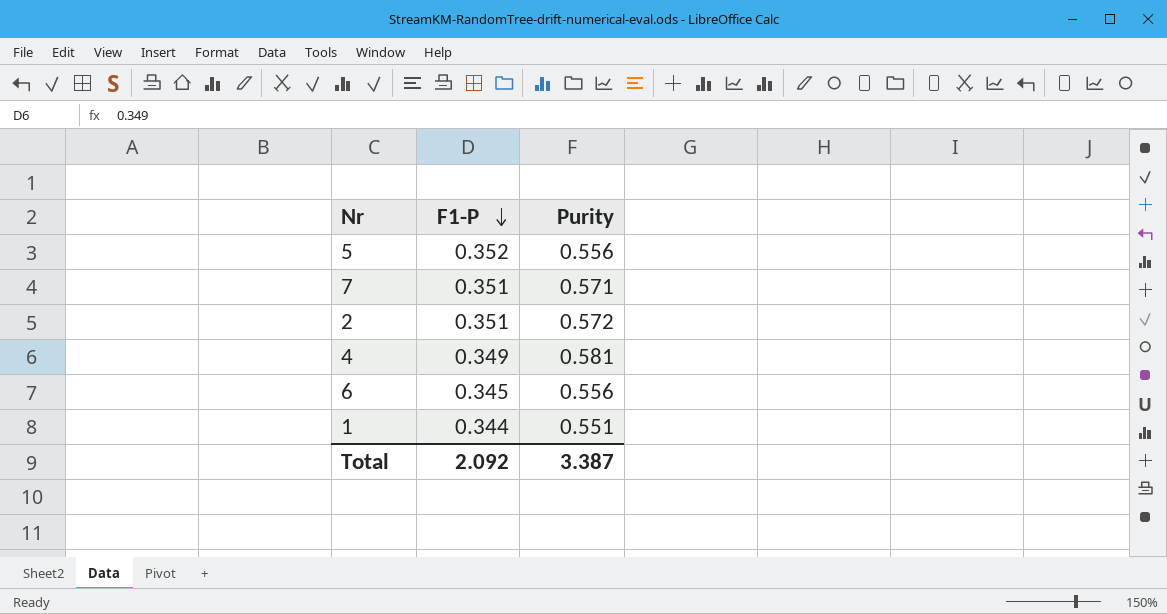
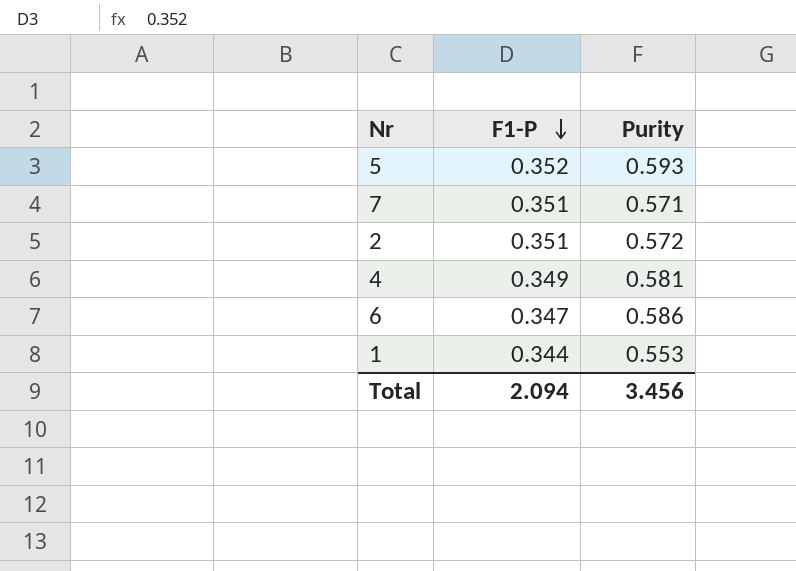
5 | Purity: 0.556 -> 0.593
6 | F1-P: 0.345 -> 0.347
6 | Purity: 0.556 -> 0.586
1 | Purity: 0.551 -> 0.553
Total | F1-P: 2.092 -> 2.094
Total | Purity: 3.387 -> 3.456

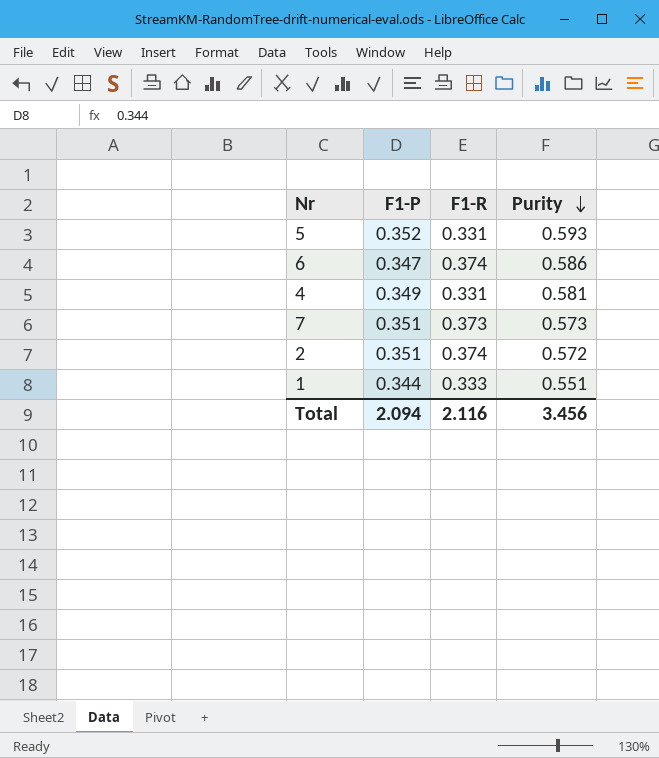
row order: F1-P descending -> Purity descending
column F1-R | position: none -> 3
7 | Purity: 0.571 -> 0.573
1 | Purity: 0.553 -> 0.551

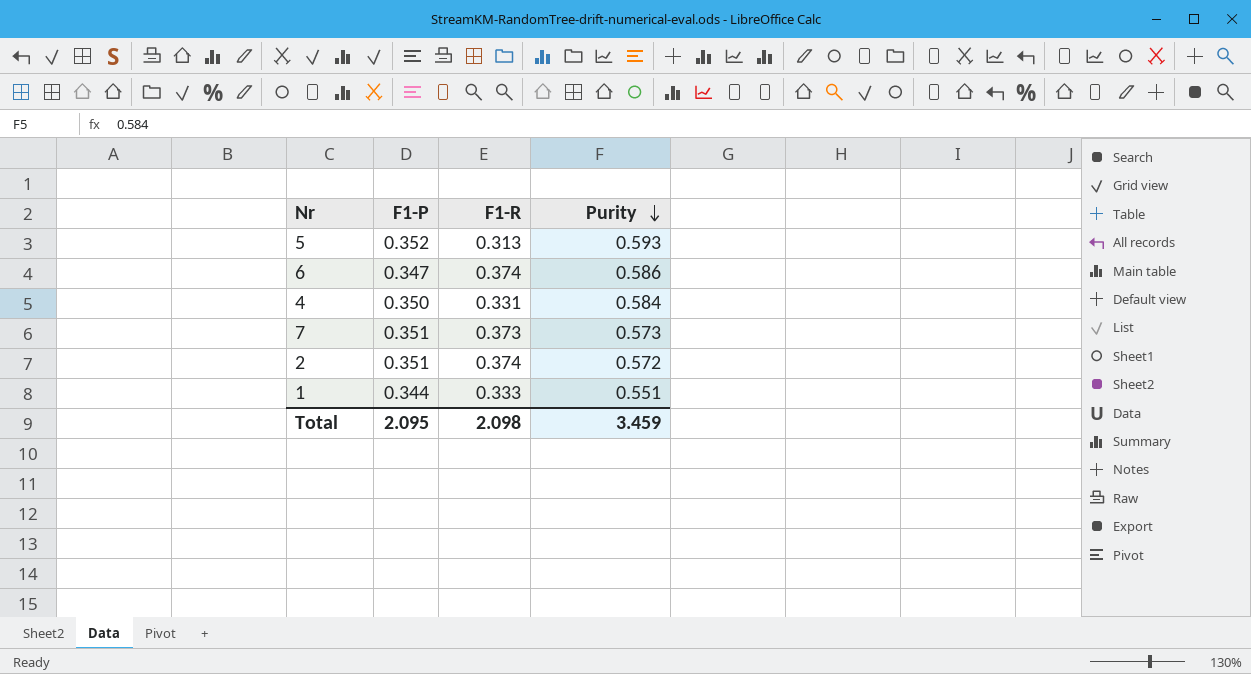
5 | F1-R: 0.331 -> 0.313
4 | F1-P: 0.349 -> 0.350
4 | Purity: 0.581 -> 0.584
Total | F1-P: 2.094 -> 2.095
Total | F1-R: 2.116 -> 2.098
Total | Purity: 3.456 -> 3.459

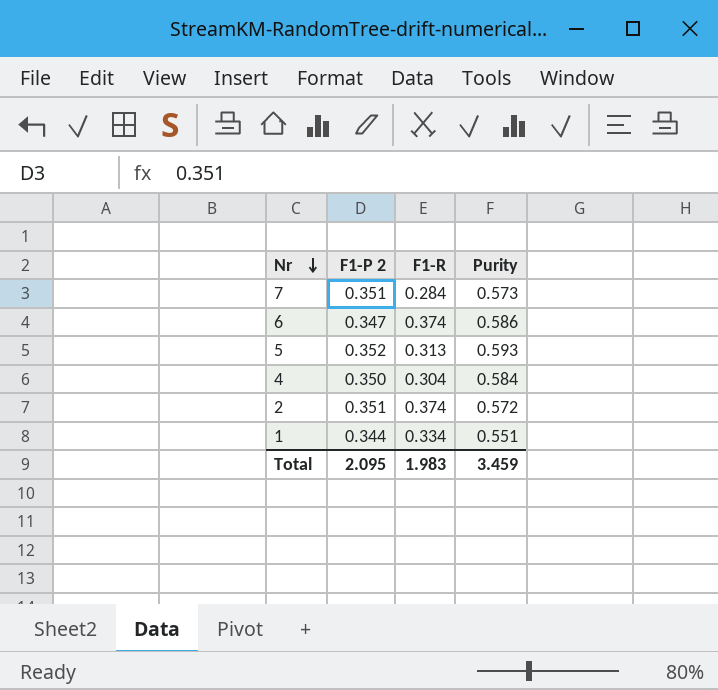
row order: Purity descending -> Nr descending
column name: F1-P -> F1-P 2
7 | F1-R: 0.373 -> 0.284
4 | F1-R: 0.331 -> 0.304
1 | F1-R: 0.333 -> 0.334
Total | F1-R: 2.098 -> 1.983

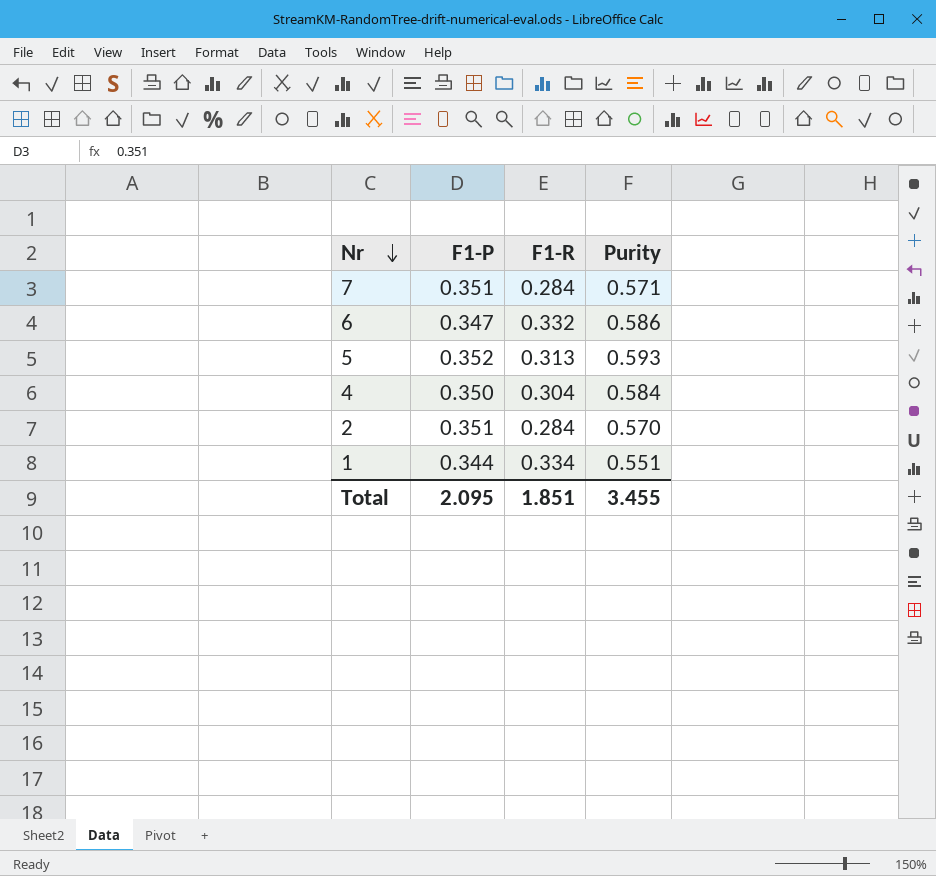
column name: F1-P 2 -> F1-P
7 | Purity: 0.573 -> 0.571
6 | F1-R: 0.374 -> 0.332
2 | F1-R: 0.374 -> 0.284
2 | Purity: 0.572 -> 0.570
Total | F1-R: 1.983 -> 1.851
Total | Purity: 3.459 -> 3.455

